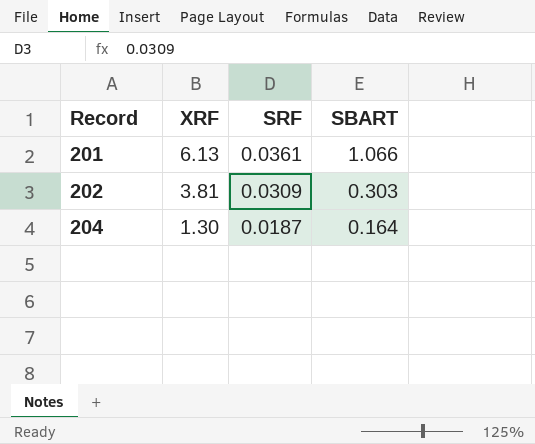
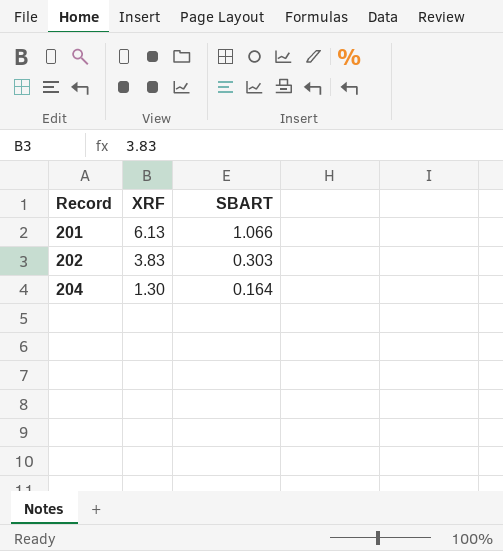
column SRF | position: 3 -> none
202 | XRF: 3.81 -> 3.83

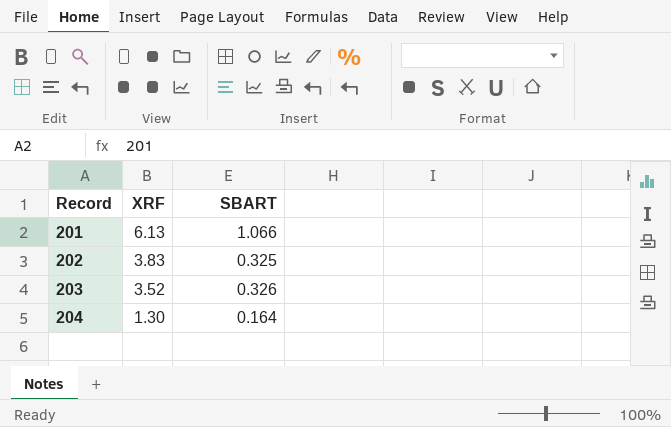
202 | SBART: 0.303 -> 0.325
row 203: none -> 3.52 | 0.326

